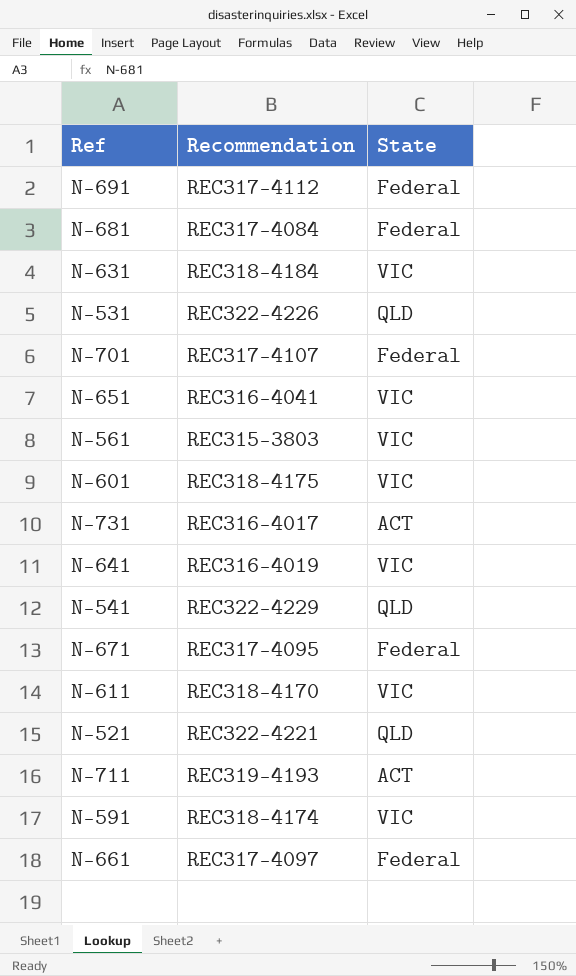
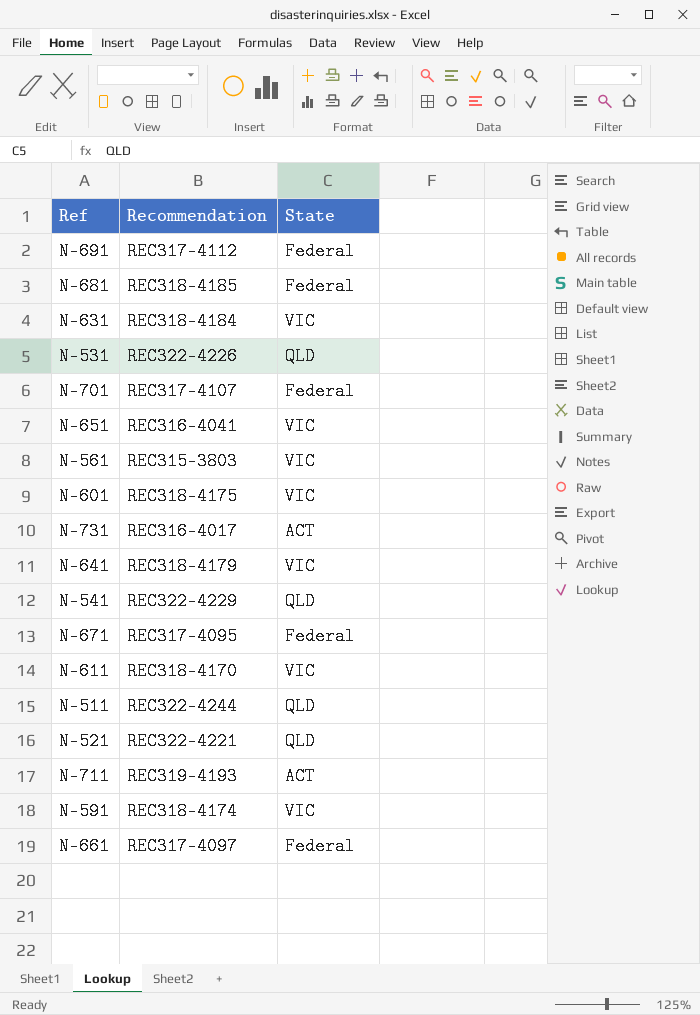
N-681 | Recommendation: REC317-4084 -> REC318-4185
N-641 | Recommendation: REC316-4019 -> REC318-4179
row N-511: none -> REC322-4244 | QLD

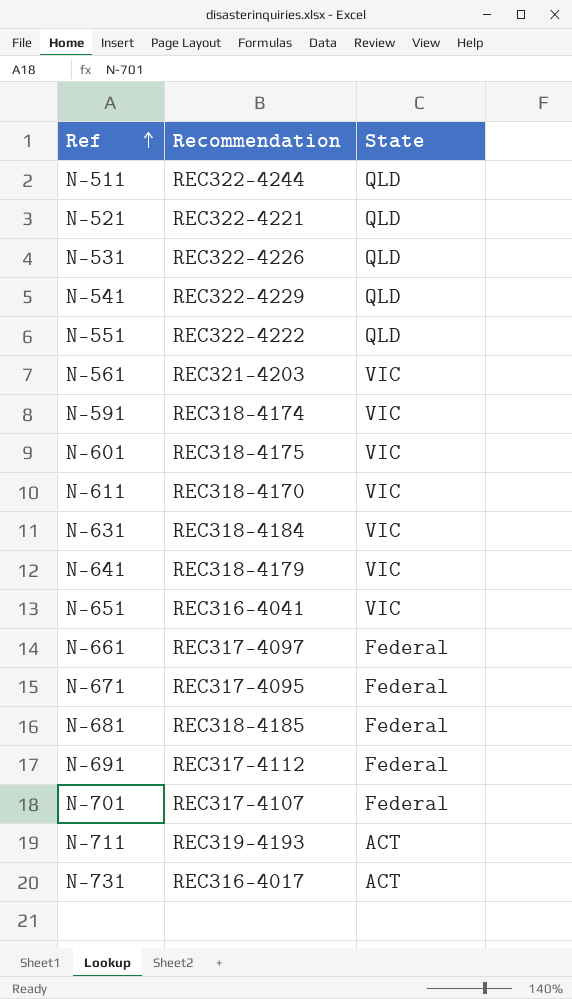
row order: none -> Ref ascending
row N-551: none -> REC322-4222 | QLD
N-561 | Recommendation: REC315-3803 -> REC321-4203

